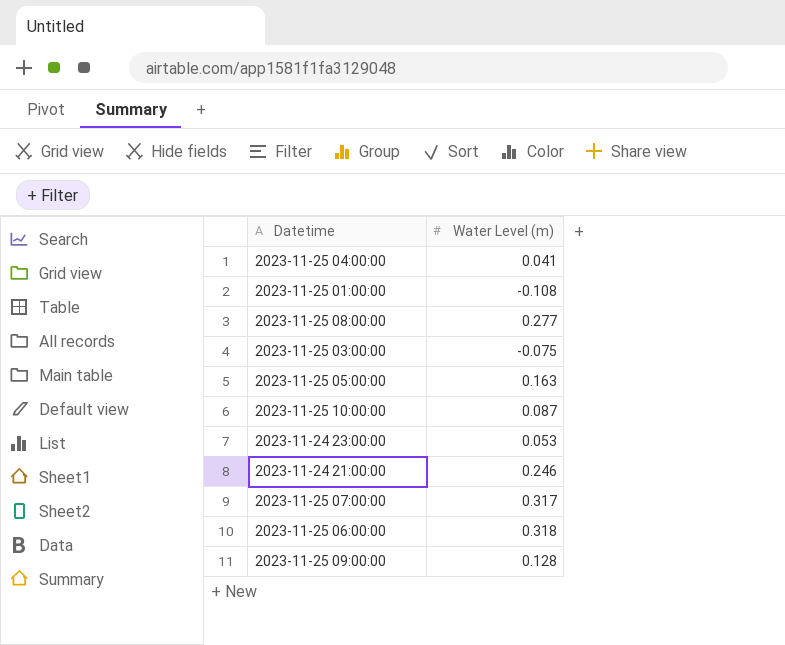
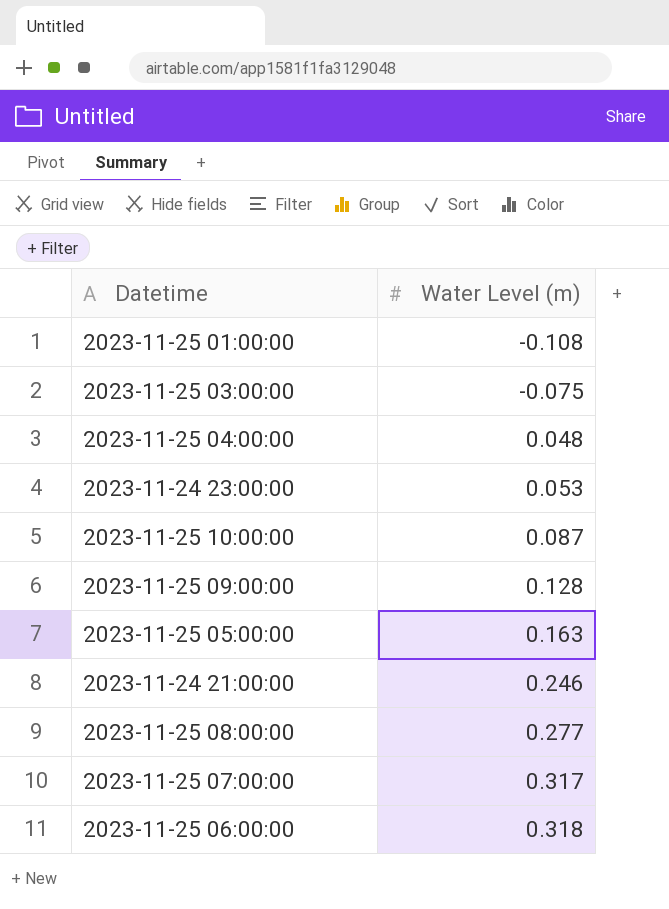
row order: none -> Water Level (m) ascending
2023-11-25 04:00:00 | Water Level (m): 0.041 -> 0.048

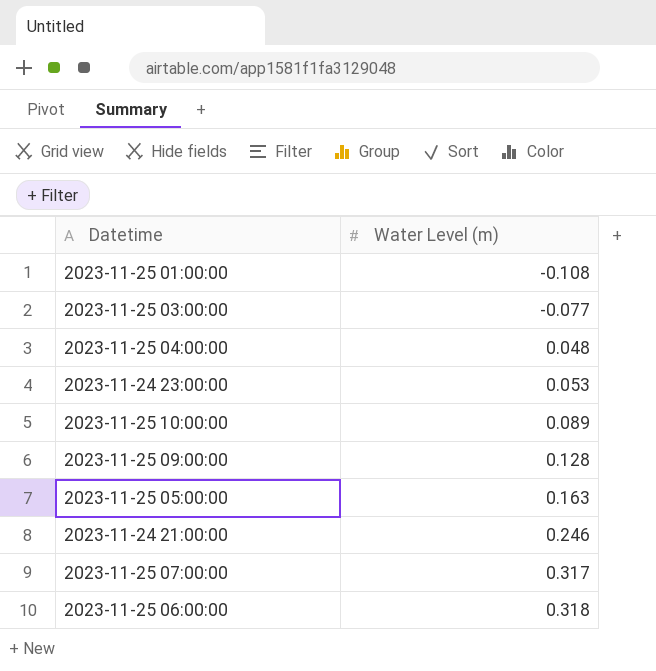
row 2023-11-25 08:00:00: 0.277 -> none
2023-11-25 03:00:00 | Water Level (m): -0.075 -> -0.077
2023-11-25 10:00:00 | Water Level (m): 0.087 -> 0.089

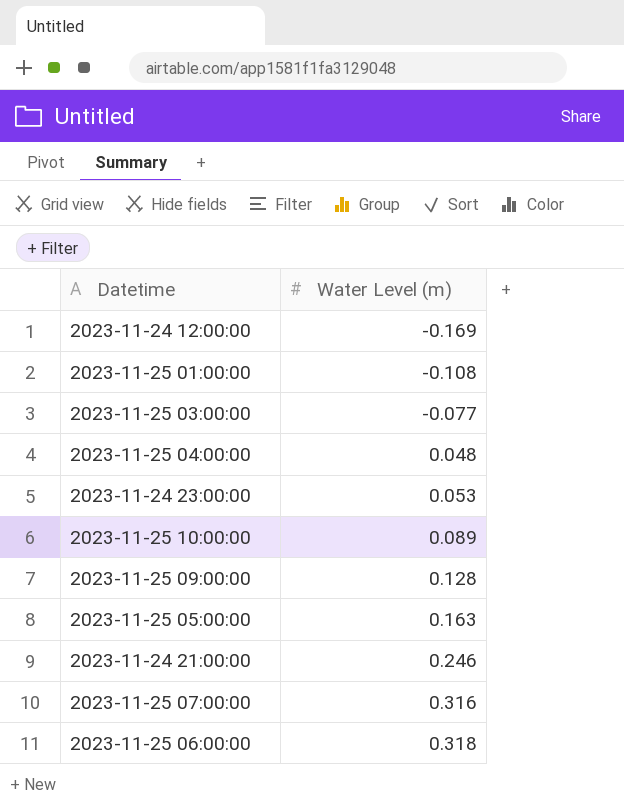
row 2023-11-24 12:00:00: none -> -0.169
2023-11-25 07:00:00 | Water Level (m): 0.317 -> 0.316

